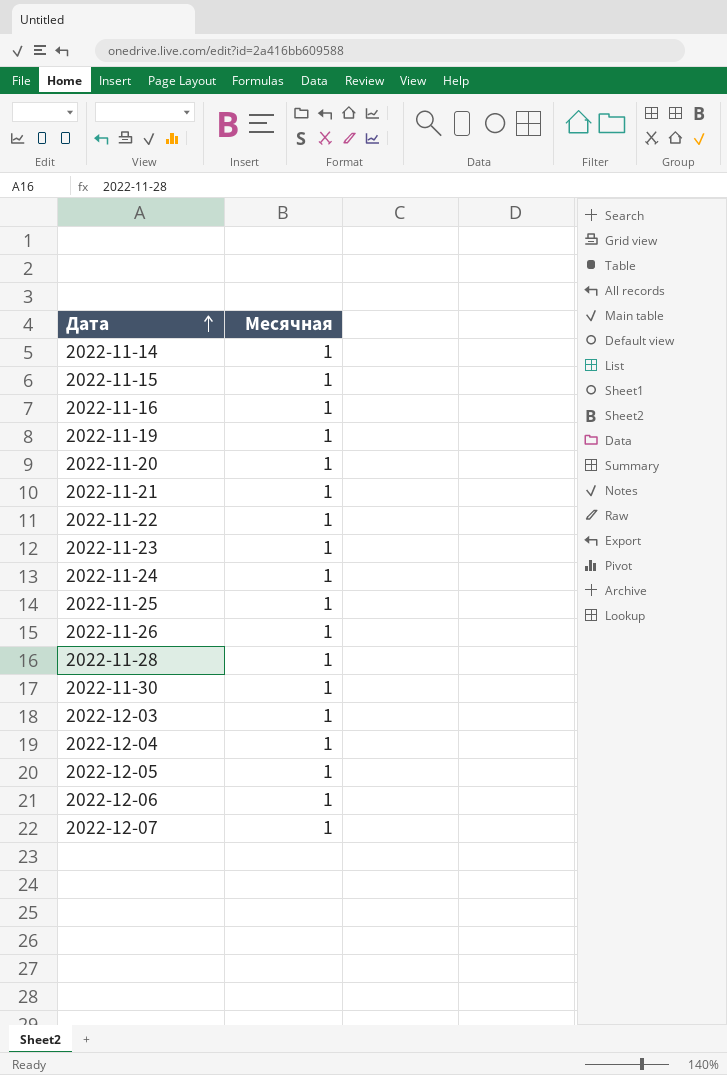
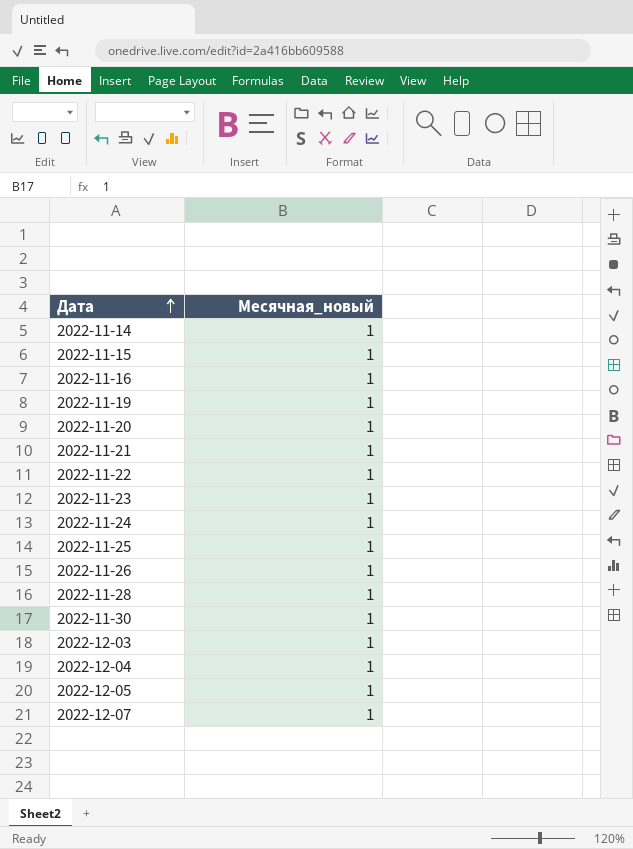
column name: Месячная -> Месячная_новый
row 2022-12-06: 1 -> none

